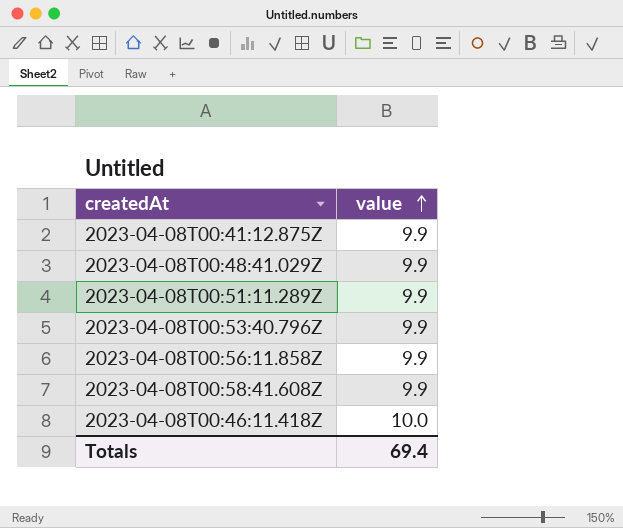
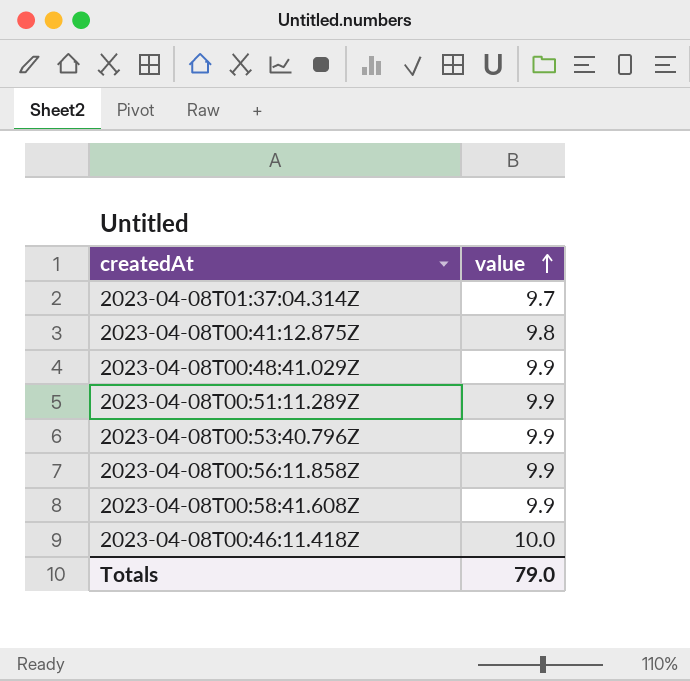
row 2023-04-08T01:37:04.314Z: none -> 9.7
2023-04-08T00:41:12.875Z | value: 9.9 -> 9.8
Totals | value: 69.4 -> 79.0

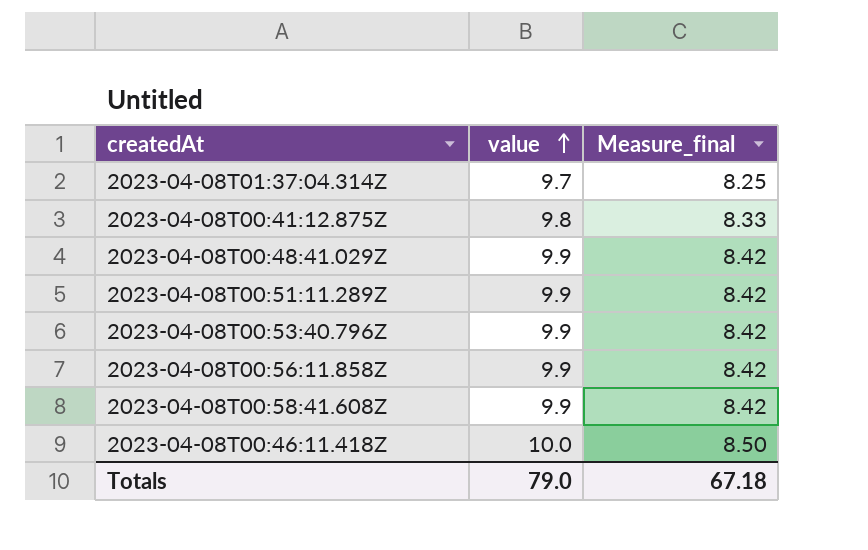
column Measure_final | formula: none -> [value] * 0.85

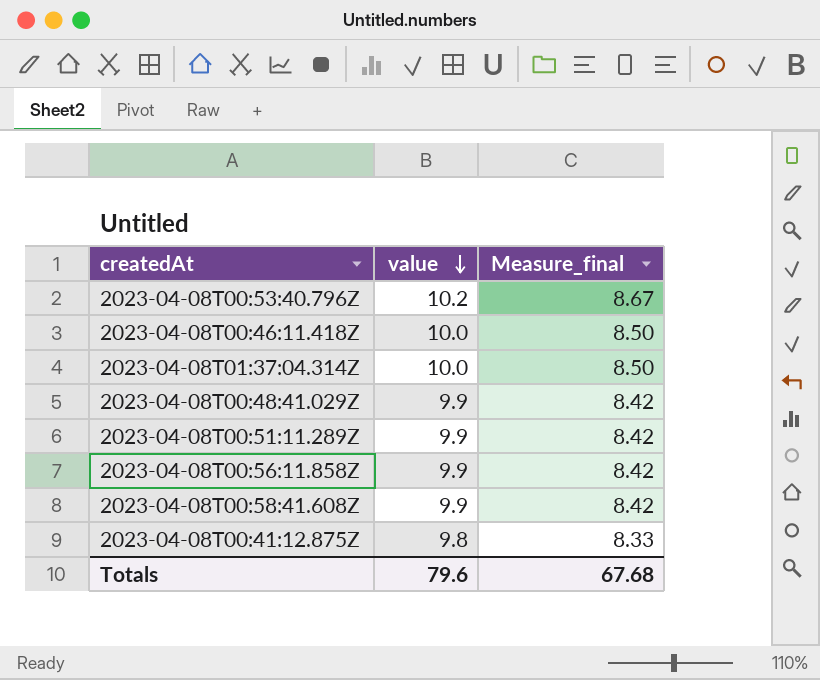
row order: value ascending -> value descending
2023-04-08T00:53:40.796Z | value: 9.9 -> 10.2
2023-04-08T00:53:40.796Z | Measure_final: 8.42 -> 8.67
2023-04-08T01:37:04.314Z | value: 9.7 -> 10.0
2023-04-08T01:37:04.314Z | Measure_final: 8.25 -> 8.50
Totals | value: 79.0 -> 79.6
Totals | Measure_final: 67.18 -> 67.68

